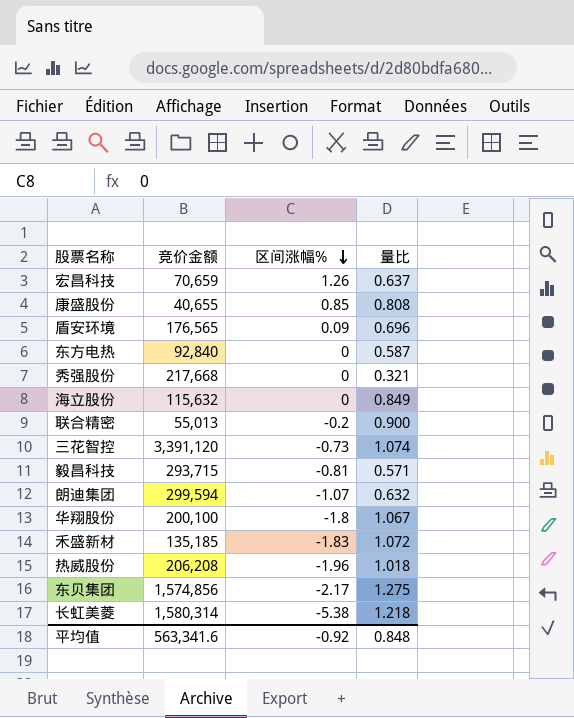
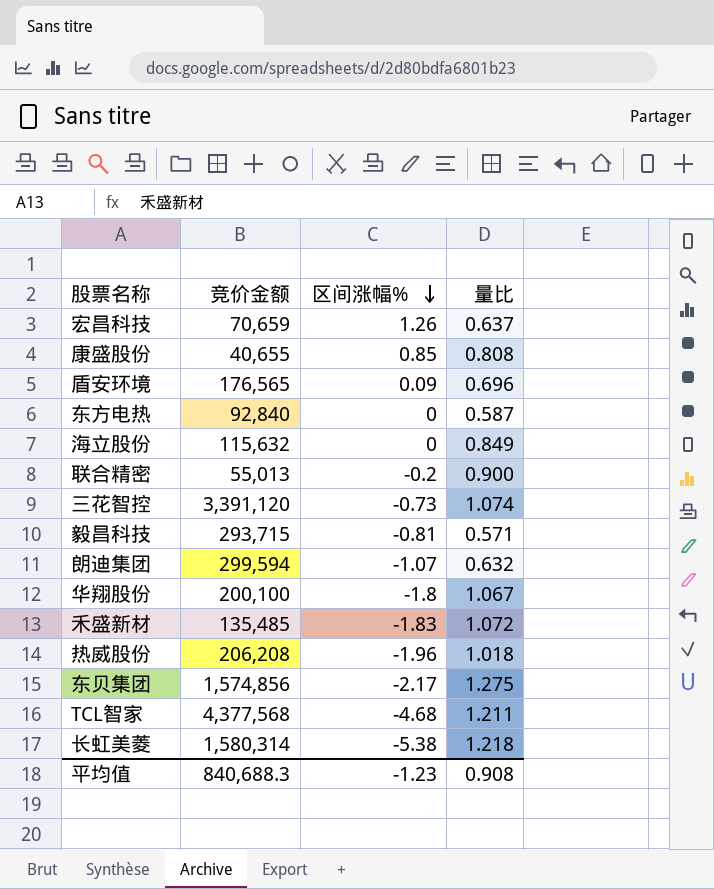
row 秀强股份: 217,668 | 0 | 0.321 -> none
禾盛新材 | 竞价金额: 135,185 -> 135,485
row TCL智家: none -> 4,377,568 | -4.68 | 1.211
平均值 | 竞价金额: 563,341.6 -> 840,688.3
平均值 | 区间涨幅%: -0.92 -> -1.23
平均值 | 量比: 0.848 -> 0.908

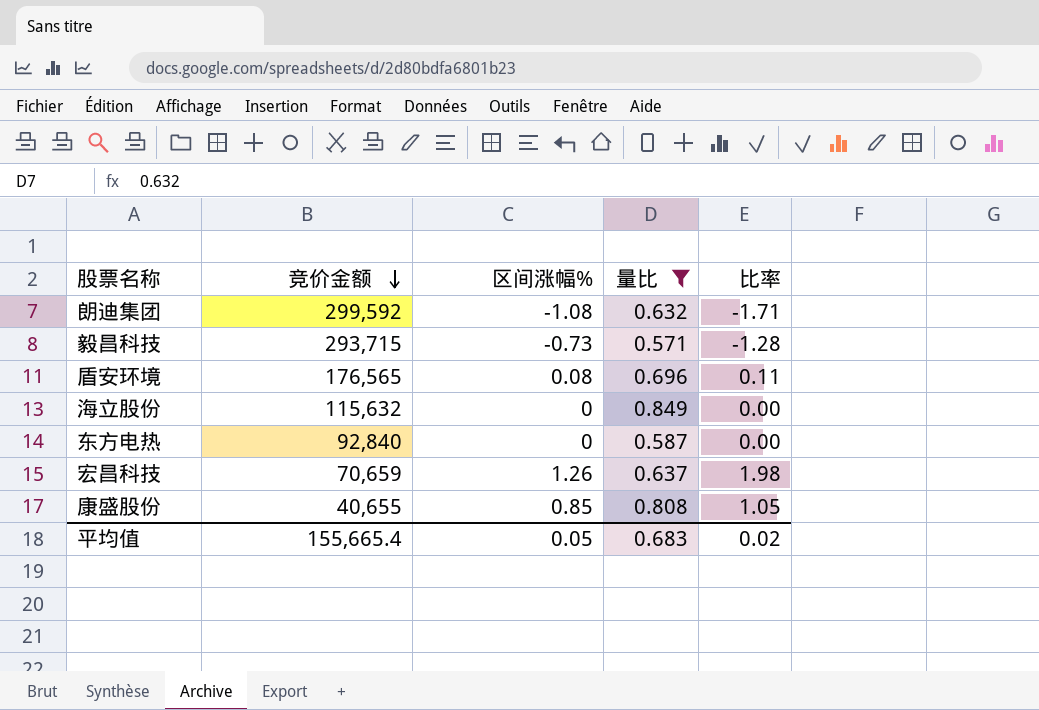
filter: none -> 量比 <= 0.849
row order: 区间涨幅% descending -> 竞价金额 descending
column 比率 | formula: none -> [区间涨幅%] / [量比]
朗迪集团 | 竞价金额: 299,594 -> 299,592
朗迪集团 | 区间涨幅%: -1.07 -> -1.08
毅昌科技 | 区间涨幅%: -0.81 -> -0.73
盾安环境 | 区间涨幅%: 0.09 -> 0.08
平均值 | 竞价金额: 840,688.3 -> 155,665.4
平均值 | 区间涨幅%: -1.23 -> 0.05
平均值 | 量比: 0.908 -> 0.683

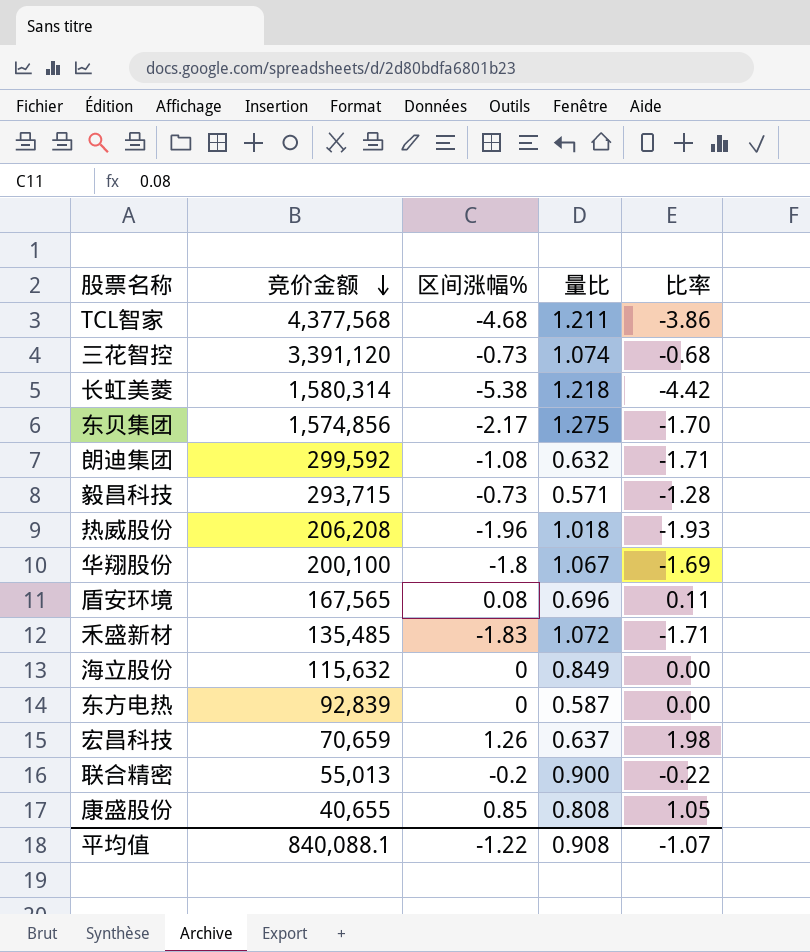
filter: 量比 <= 0.849 -> none
盾安环境 | 竞价金额: 176,565 -> 167,565
东方电热 | 竞价金额: 92,840 -> 92,839
平均值 | 竞价金额: 155,665.4 -> 840,088.1
平均值 | 区间涨幅%: 0.05 -> -1.22
平均值 | 量比: 0.683 -> 0.908
平均值 | 比率: 0.02 -> -1.07

